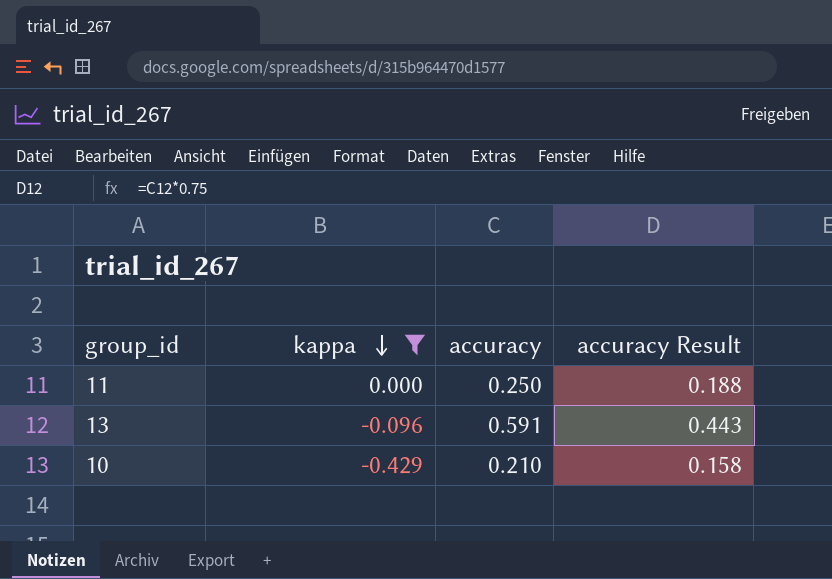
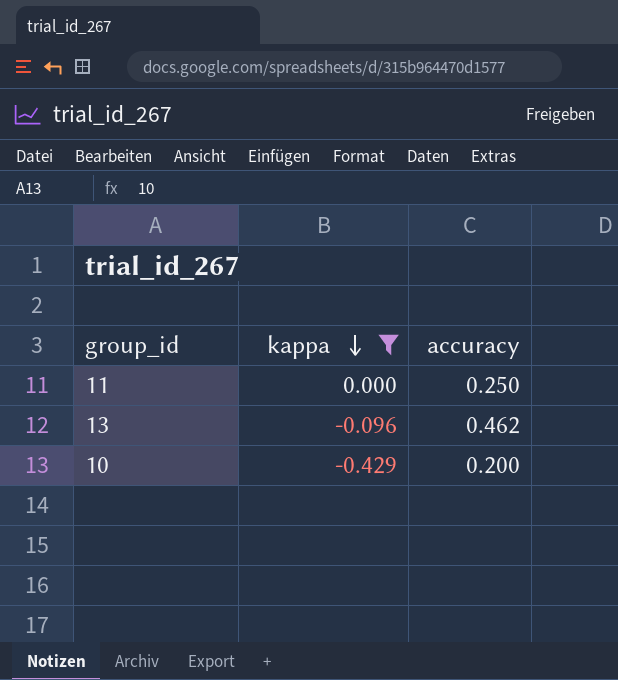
column accuracy Result | formula: [accuracy] * 0.75 -> none
13 | accuracy: 0.591 -> 0.462
10 | accuracy: 0.210 -> 0.200

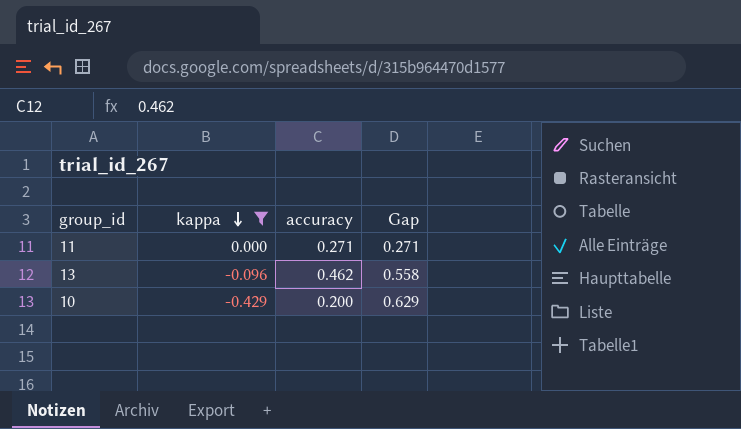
column Gap | formula: none -> [accuracy] - [kappa]
11 | accuracy: 0.250 -> 0.271

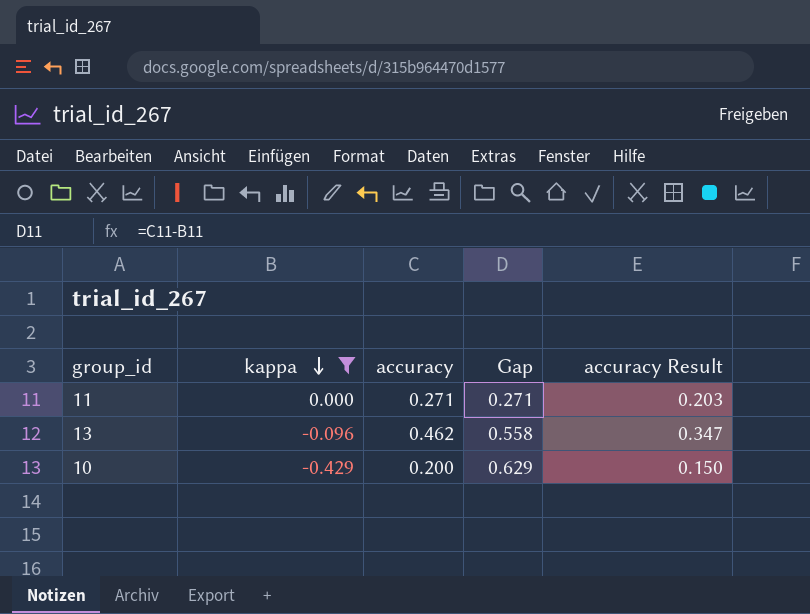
column accuracy Result | formula: none -> [accuracy] * 0.75

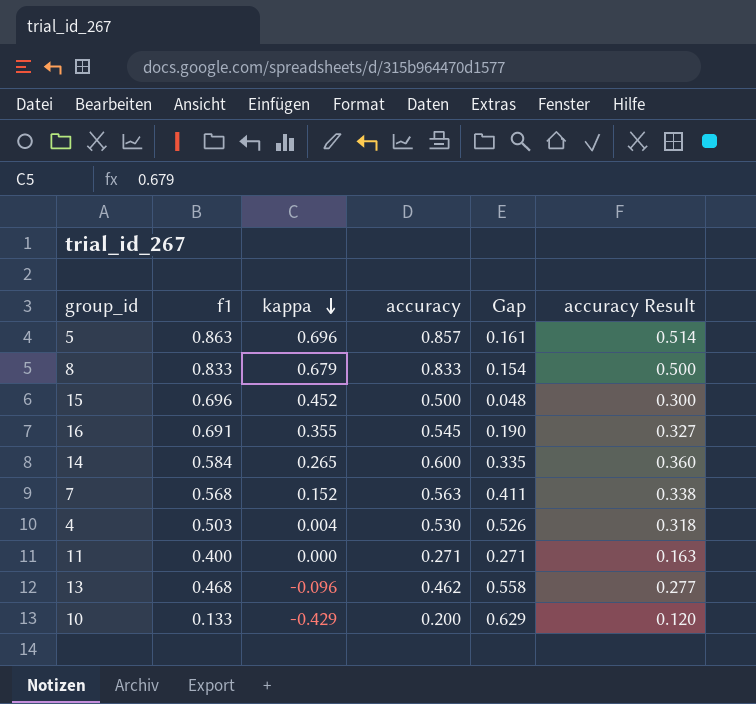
filter: kappa <= 0.000 -> none
column f1 | position: none -> 2
column accuracy Result | formula: [accuracy] * 0.75 -> [accuracy] * 0.6

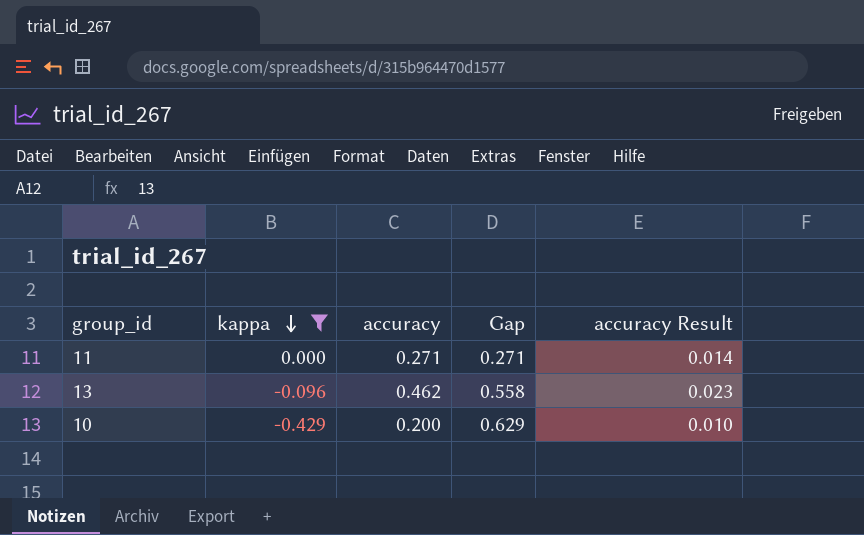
filter: none -> kappa <= 0.000
column f1 | position: 2 -> none
column accuracy Result | formula: [accuracy] * 0.6 -> [accuracy] * 0.05

